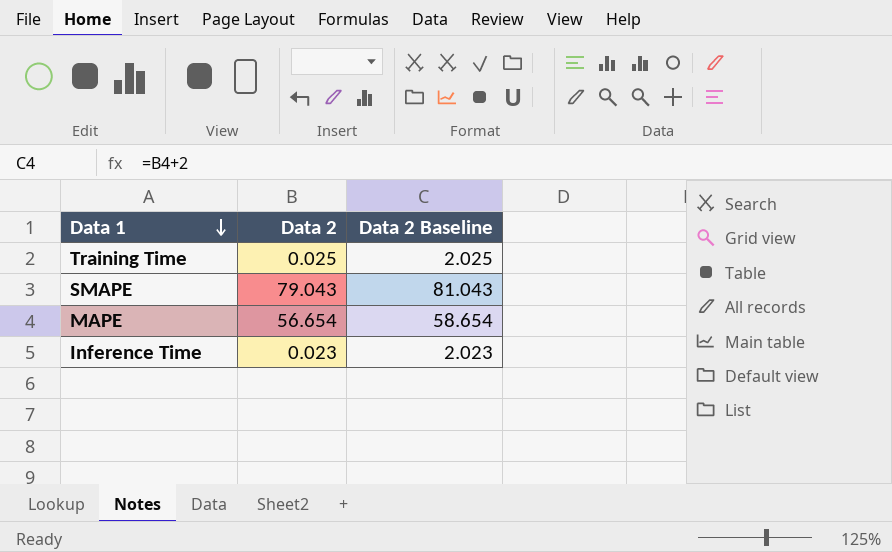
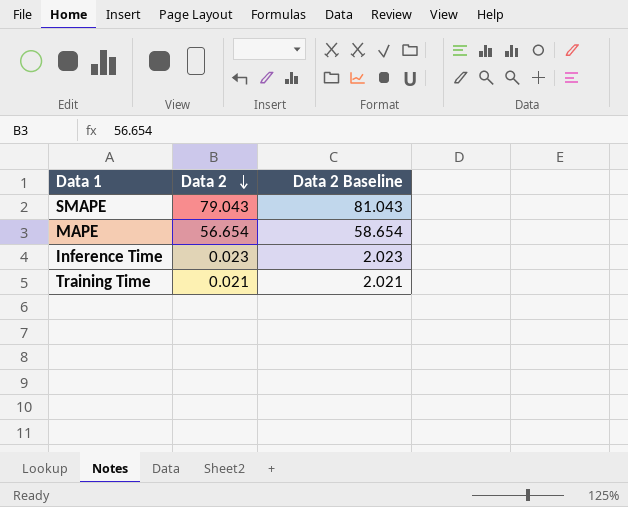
row order: Data 1 descending -> Data 2 descending
Training Time | Data 2: 0.025 -> 0.021
Training Time | Data 2 Baseline: 2.025 -> 2.021

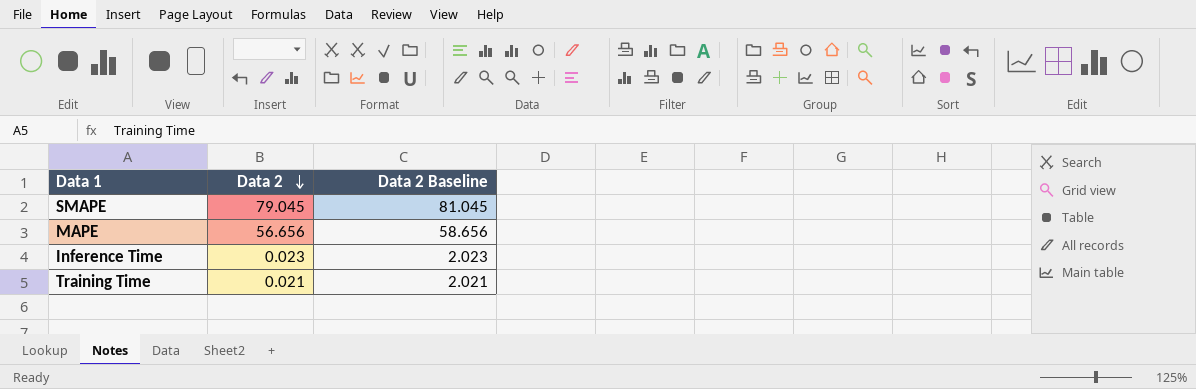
SMAPE | Data 2: 79.043 -> 79.045
SMAPE | Data 2 Baseline: 81.043 -> 81.045
MAPE | Data 2: 56.654 -> 56.656
MAPE | Data 2 Baseline: 58.654 -> 58.656

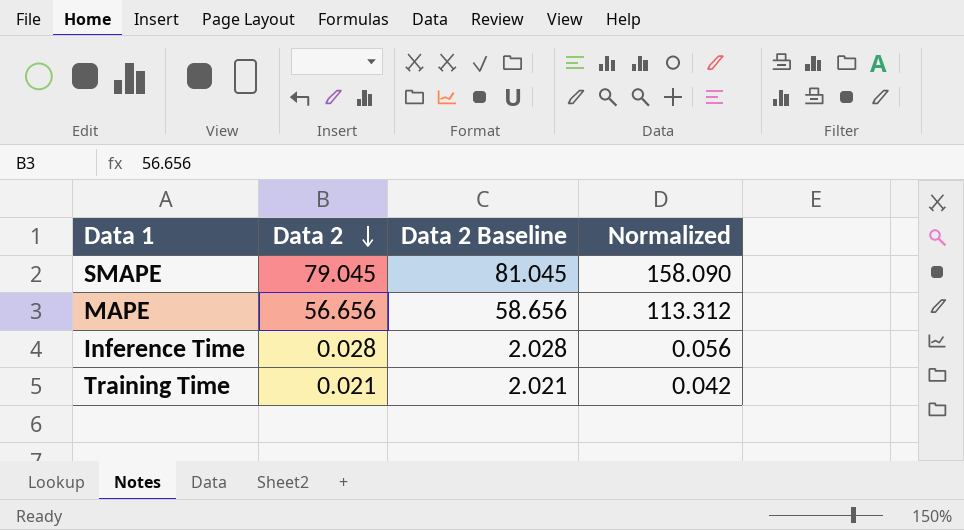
column Normalized | formula: none -> [Data 2] * 2
Inference Time | Data 2: 0.023 -> 0.028
Inference Time | Data 2 Baseline: 2.023 -> 2.028

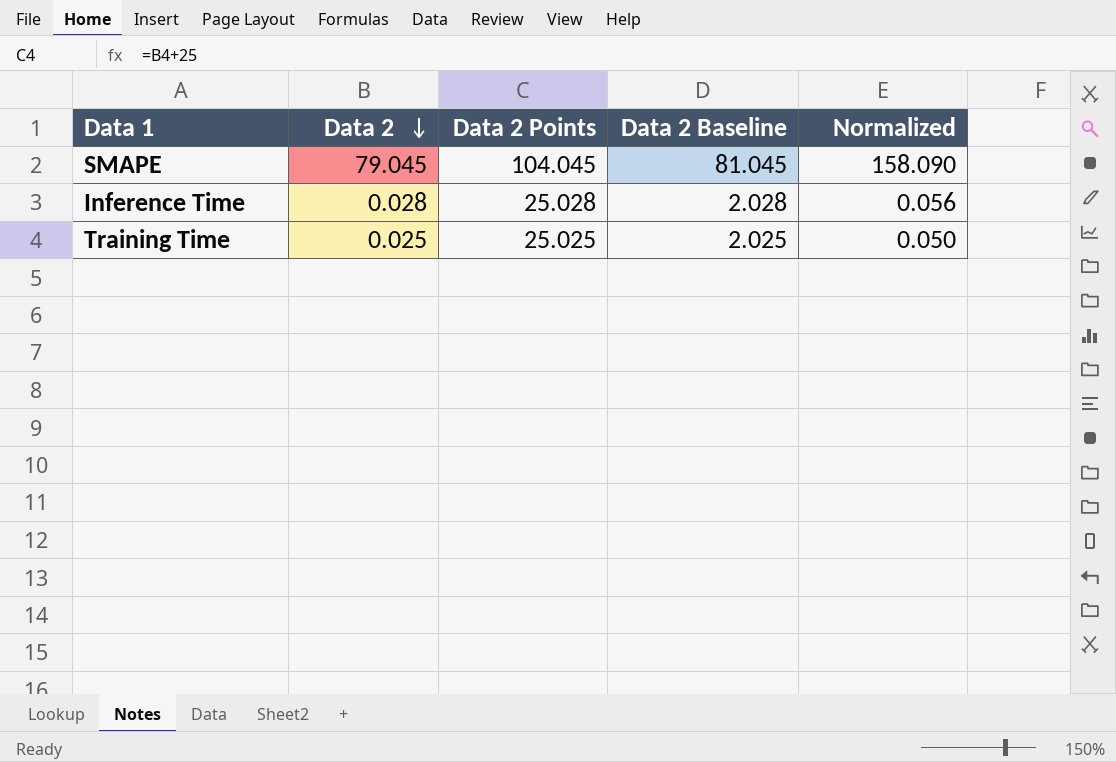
column Data 2 Points | formula: none -> [Data 2] + 25
row MAPE: 56.656 | 58.656 | 113.312 -> none
Training Time | Data 2: 0.021 -> 0.025
Training Time | Data 2 Baseline: 2.021 -> 2.025
Training Time | Normalized: 0.042 -> 0.050

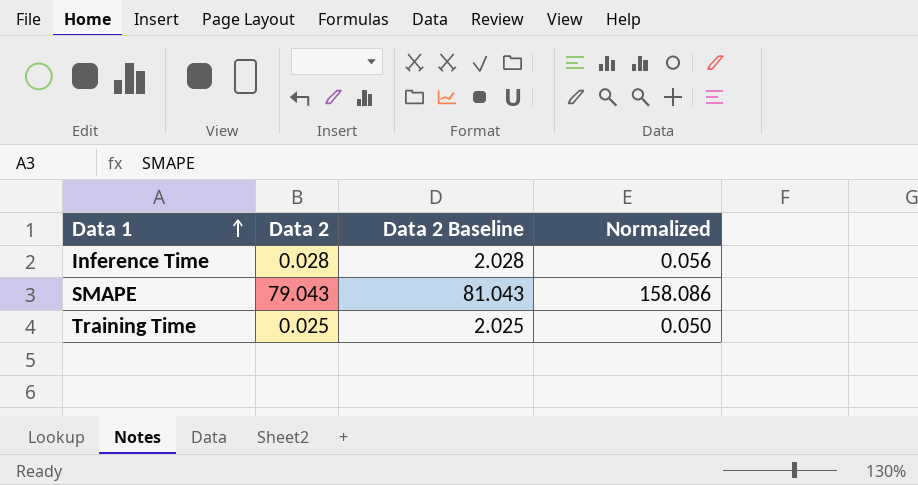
row order: Data 2 descending -> Data 1 ascending
column Data 2 Points | formula: [Data 2] + 25 -> none
SMAPE | Data 2: 79.045 -> 79.043
SMAPE | Data 2 Baseline: 81.045 -> 81.043
SMAPE | Normalized: 158.090 -> 158.086

